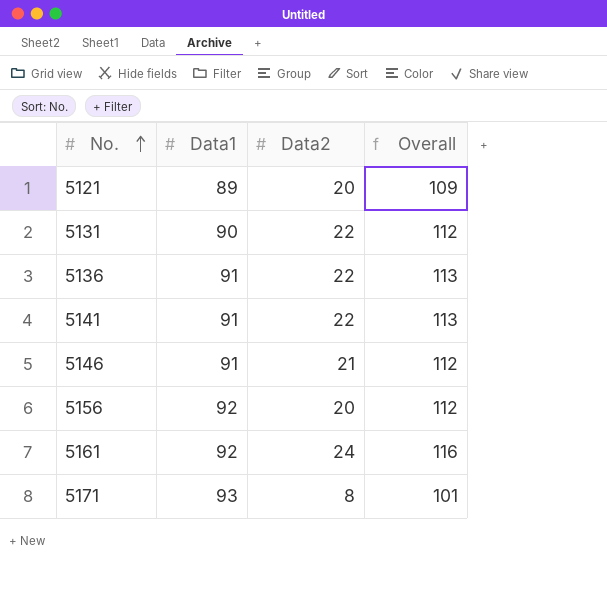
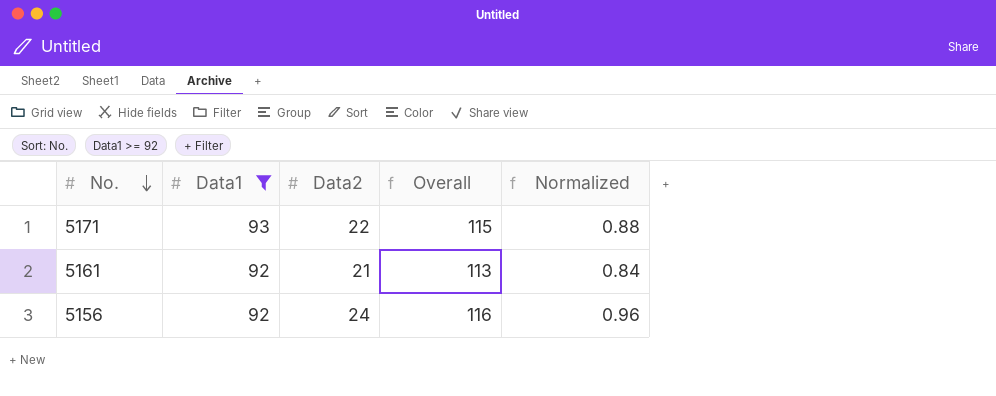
filter: none -> Data1 >= 92
row order: No. ascending -> No. descending
column Normalized | formula: none -> [Data2] * 0.04
5171 | Data2: 8 -> 22
5171 | Overall: 101 -> 115
5161 | Data2: 24 -> 21
5161 | Overall: 116 -> 113
5156 | Data2: 20 -> 24
5156 | Overall: 112 -> 116

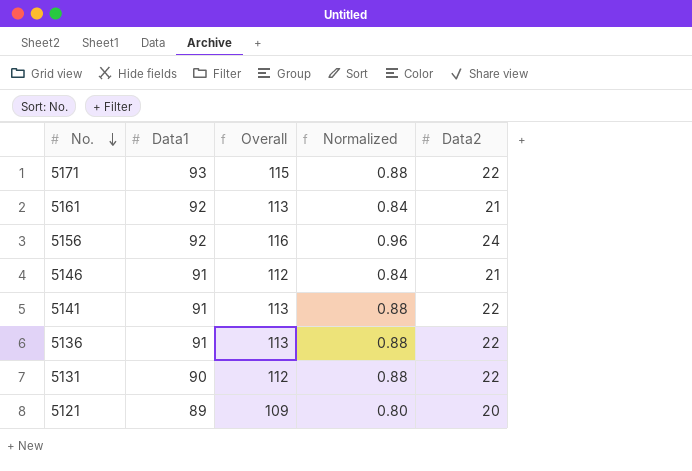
filter: Data1 >= 92 -> none
column Data2 | position: 3 -> 5

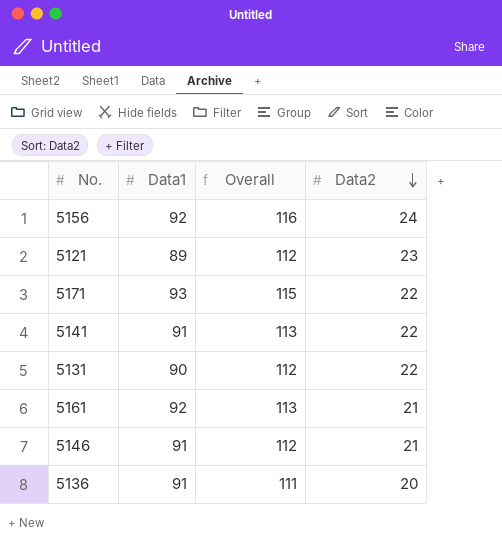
row order: No. descending -> Data2 descending
column Normalized | formula: [Data2] * 0.04 -> none
5121 | Overall: 109 -> 112
5121 | Data2: 20 -> 23
5136 | Overall: 113 -> 111
5136 | Data2: 22 -> 20

